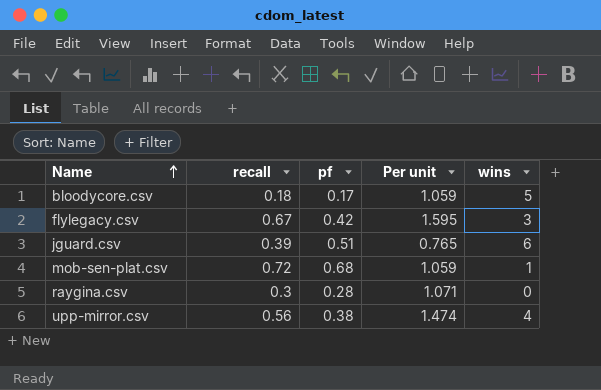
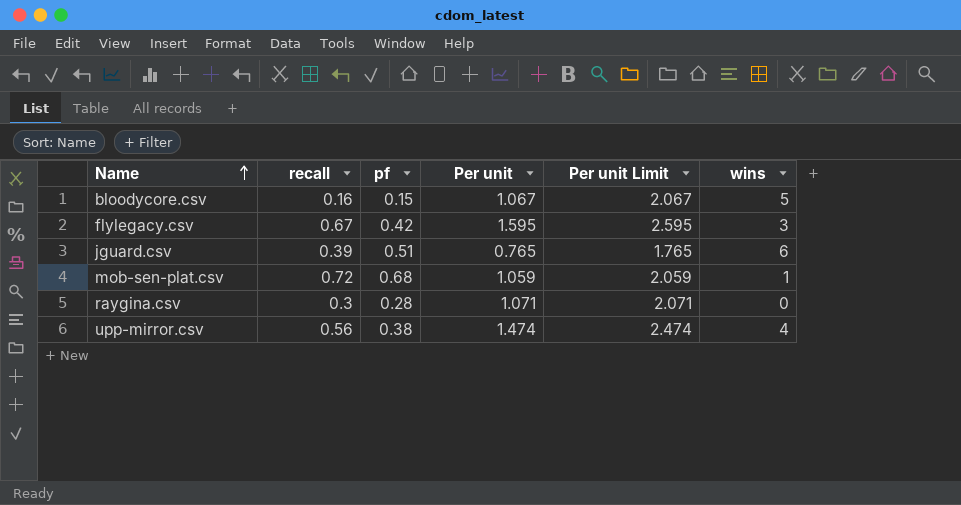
column Per unit Limit | formula: none -> [Per unit] + 1
bloodycore.csv | recall: 0.18 -> 0.16
bloodycore.csv | pf: 0.17 -> 0.15
bloodycore.csv | Per unit: 1.059 -> 1.067

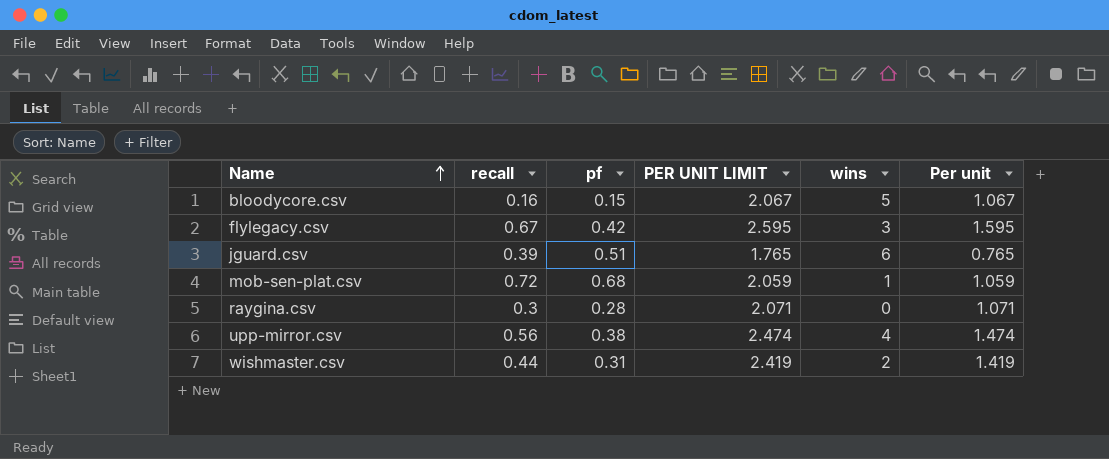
column name: Per unit Limit -> PER UNIT LIMIT
column Per unit | position: 4 -> 6
row wishmaster.csv: none -> 0.44 | 0.31 | 2.419 | 2 | 1.419

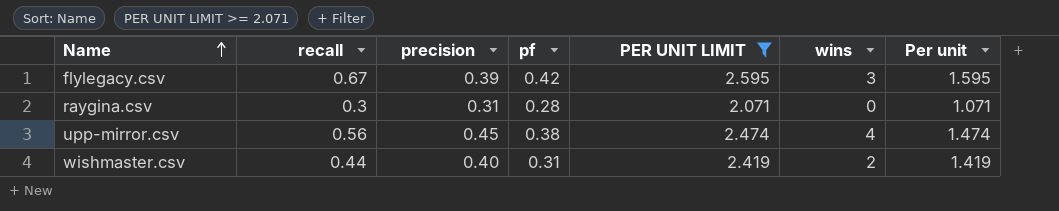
filter: none -> PER UNIT LIMIT >= 2.071
column precision | position: none -> 3

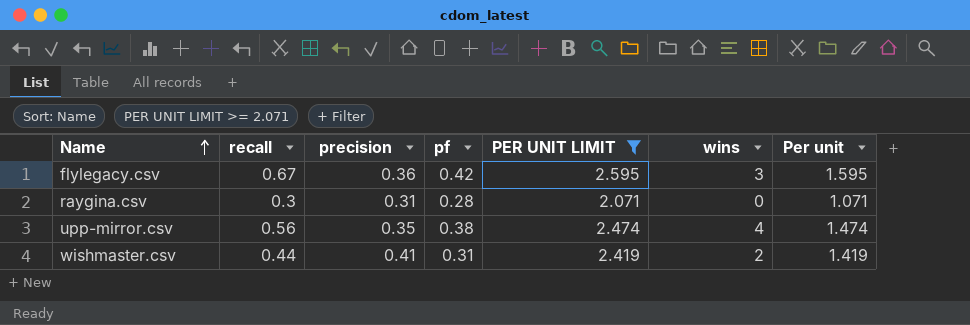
flylegacy.csv | precision: 0.39 -> 0.36
upp-mirror.csv | precision: 0.45 -> 0.35
wishmaster.csv | precision: 0.40 -> 0.41

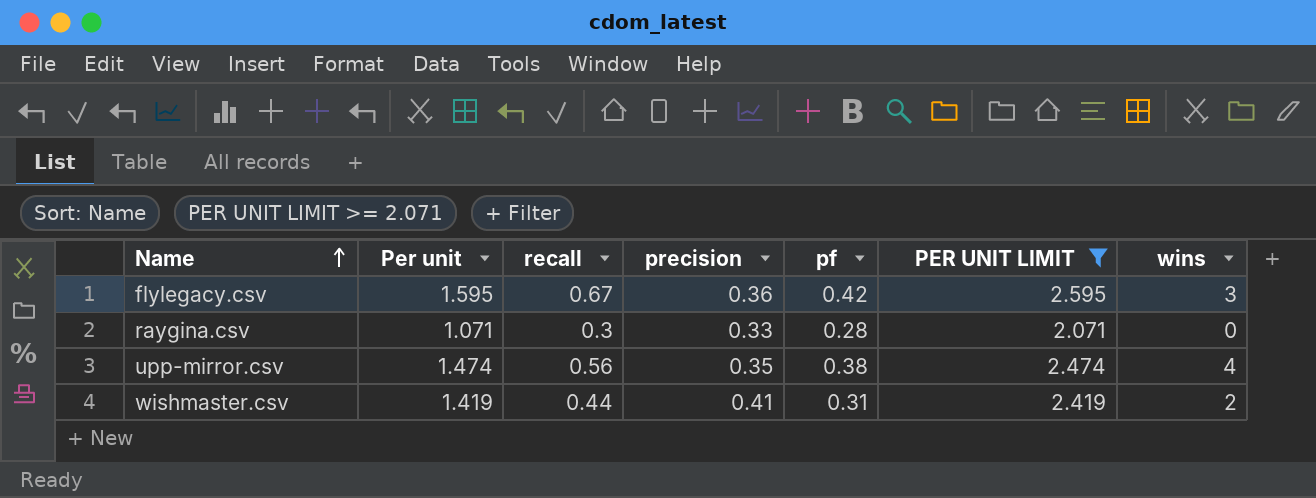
column Per unit | position: 7 -> 2
raygina.csv | precision: 0.31 -> 0.33

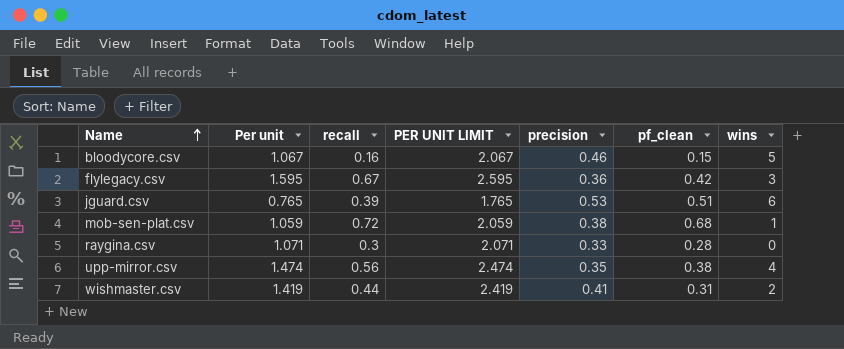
filter: PER UNIT LIMIT >= 2.071 -> none
column PER UNIT LIMIT | position: 6 -> 4
column name: pf -> pf_clean

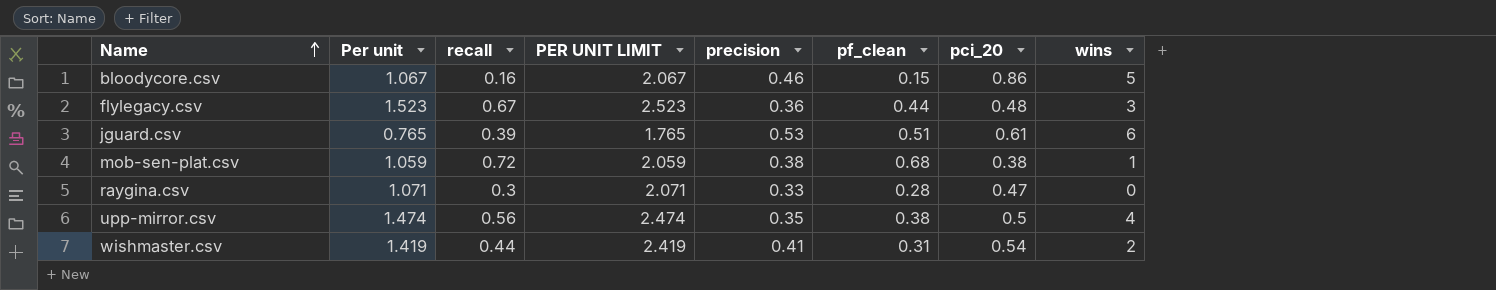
column pci_20 | position: none -> 7
flylegacy.csv | Per unit: 1.595 -> 1.523
flylegacy.csv | PER UNIT LIMIT: 2.595 -> 2.523
flylegacy.csv | pf_clean: 0.42 -> 0.44

